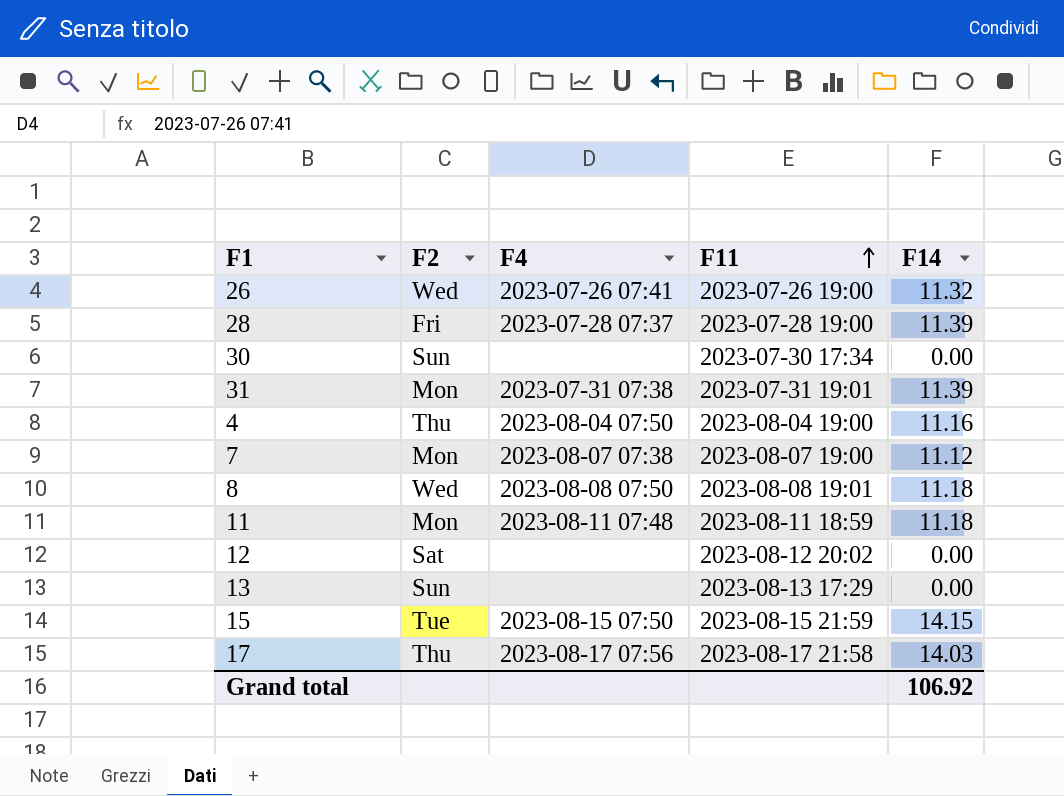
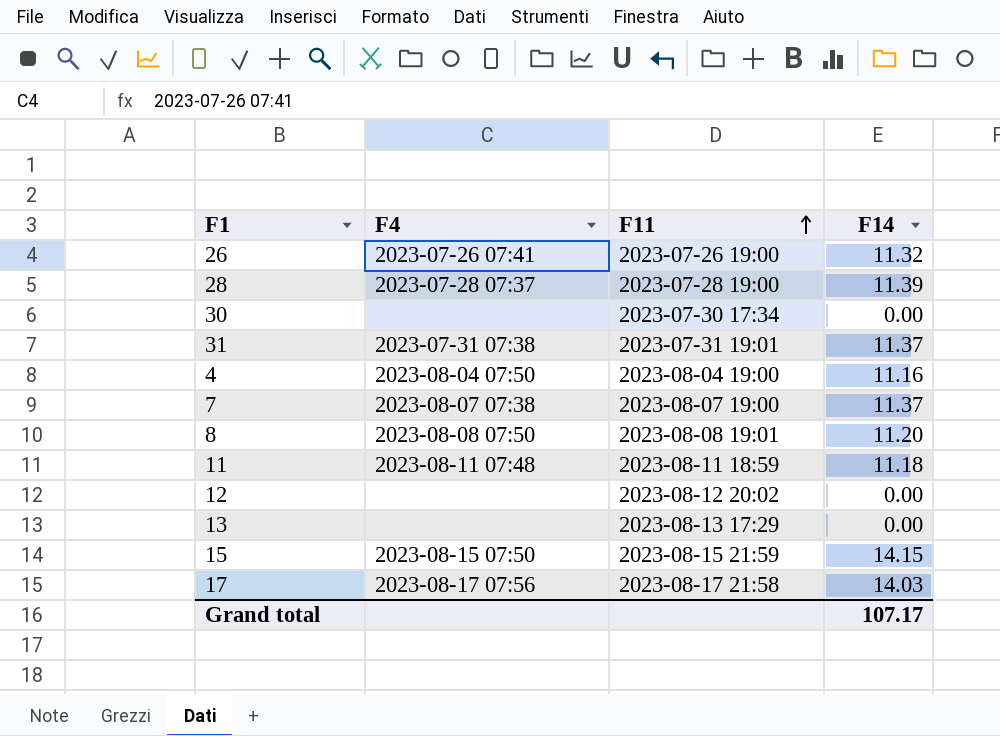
column F2 | position: 2 -> none
31 | F14: 11.39 -> 11.37
7 | F14: 11.12 -> 11.37
8 | F14: 11.18 -> 11.20
Grand total | F14: 106.92 -> 107.17

